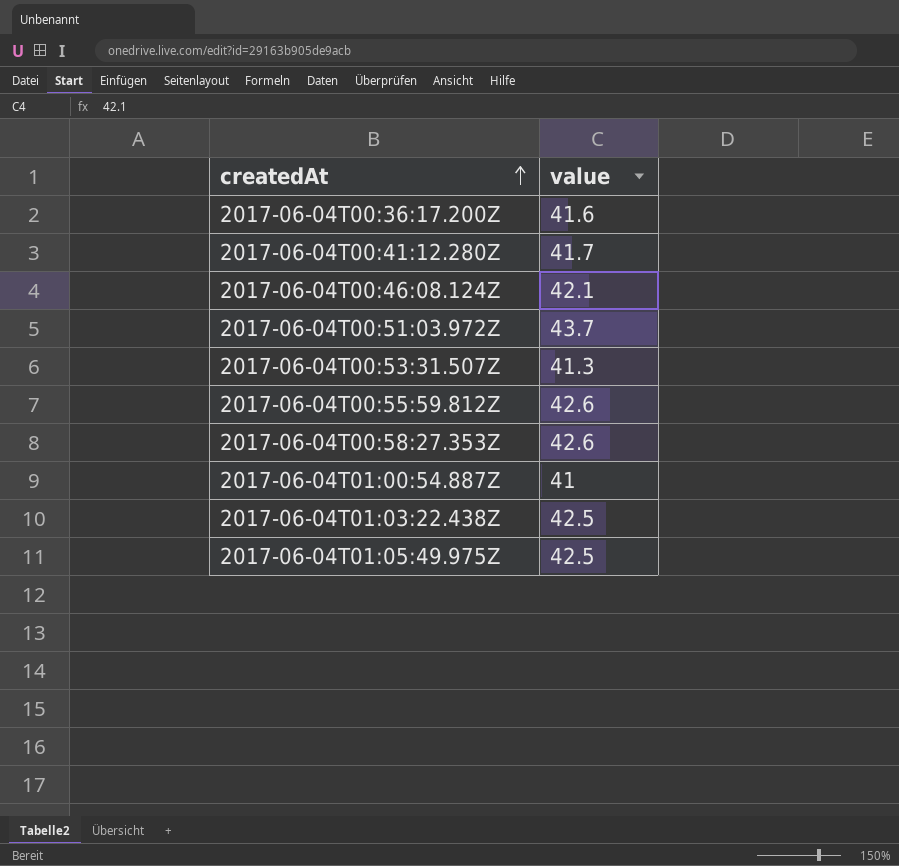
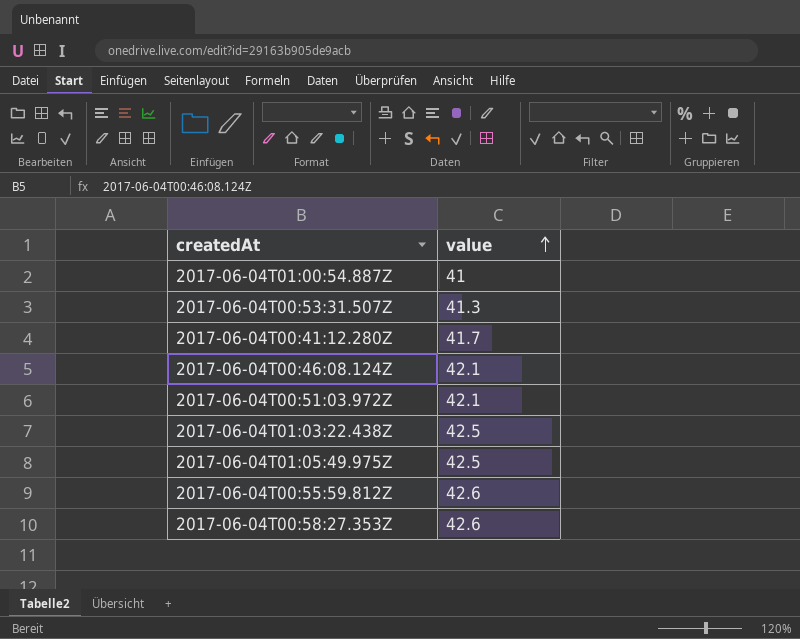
row order: createdAt ascending -> value ascending
row 2017-06-04T00:36:17.200Z: 41.6 -> none
2017-06-04T00:51:03.972Z | value: 43.7 -> 42.1

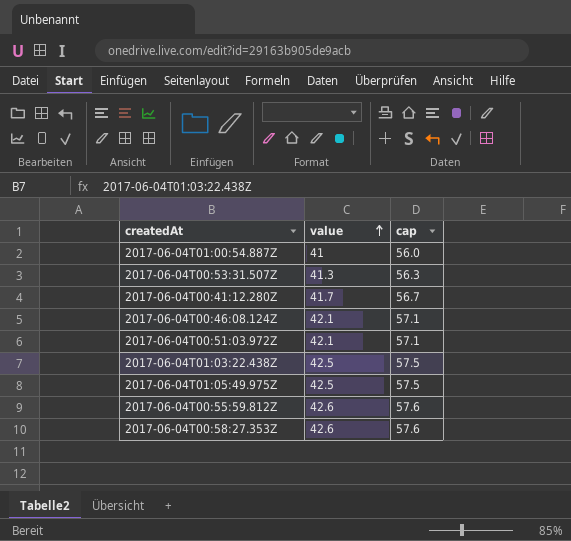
column cap | formula: none -> [value] + 15

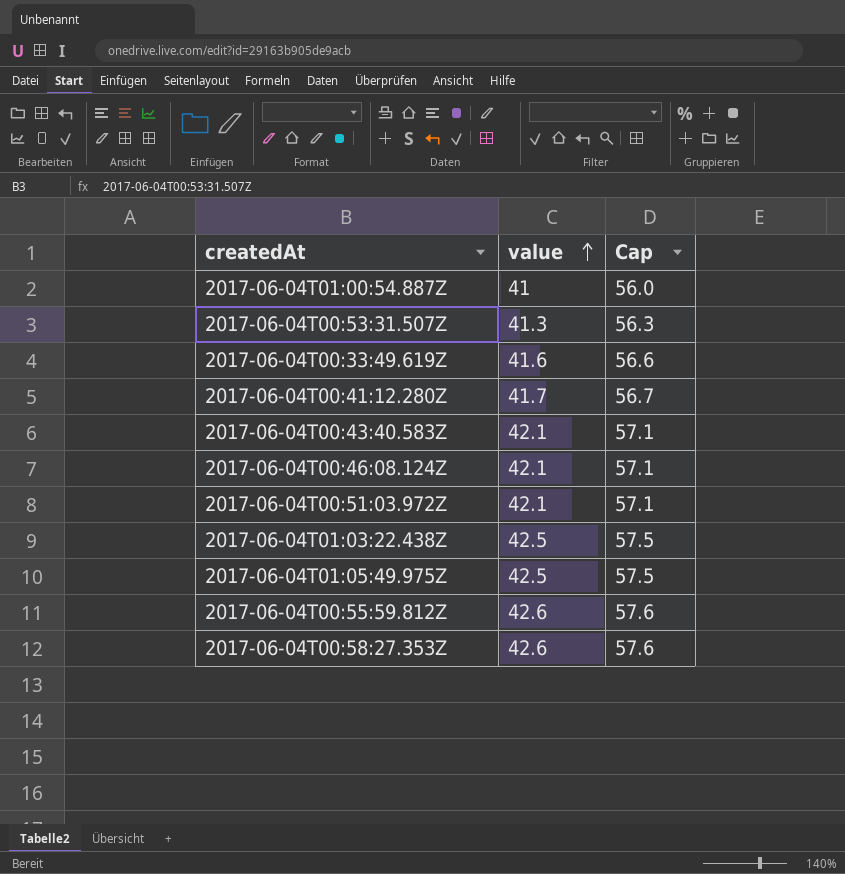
column name: cap -> Cap
row 2017-06-04T00:33:49.619Z: none -> 41.6 | 56.6
row 2017-06-04T00:43:40.583Z: none -> 42.1 | 57.1

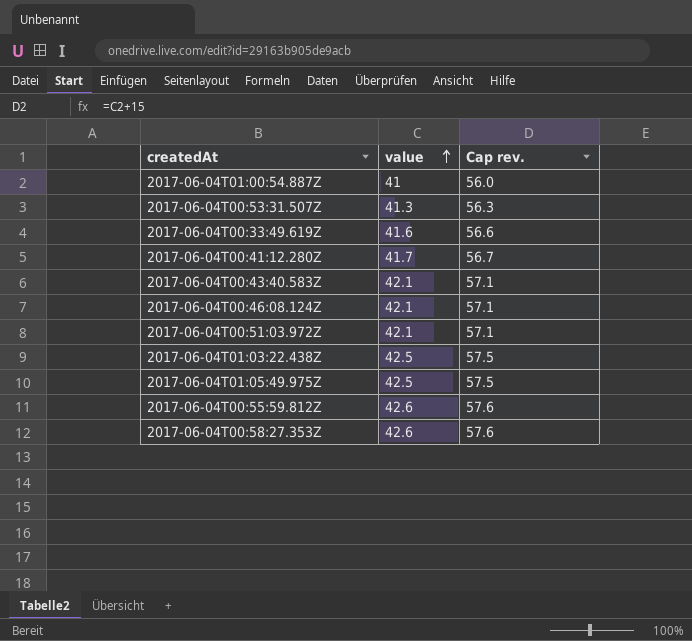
column name: Cap -> Cap rev.

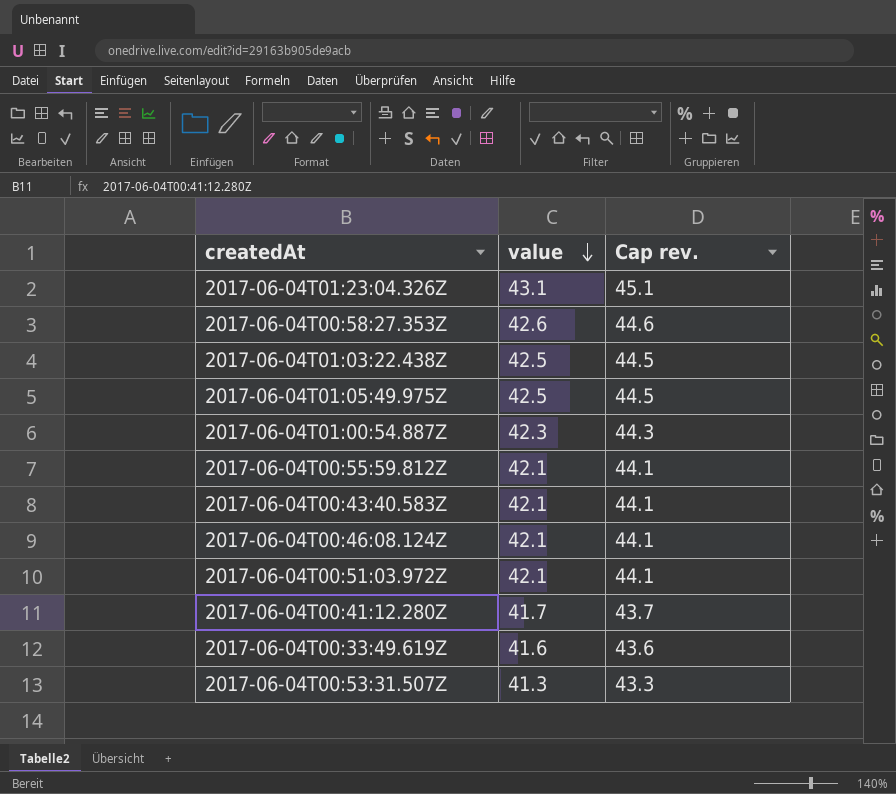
row order: value ascending -> value descending
column Cap rev. | formula: [value] + 15 -> [value] + 2
row 2017-06-04T01:23:04.326Z: none -> 43.1 | 45.1
2017-06-04T01:00:54.887Z | value: 41 -> 42.3
2017-06-04T00:55:59.812Z | value: 42.6 -> 42.1

